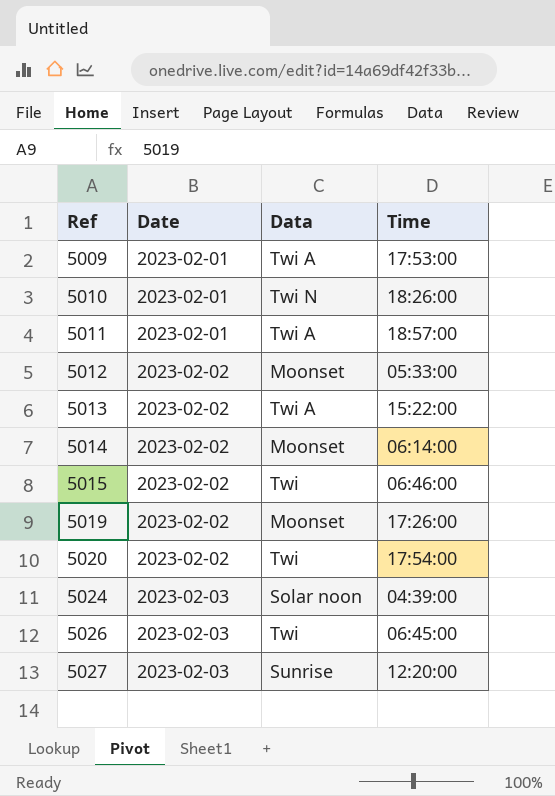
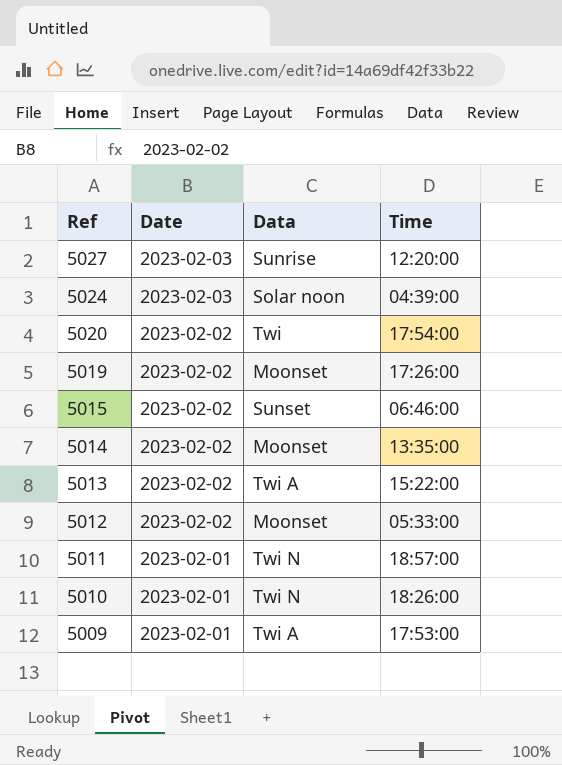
row order: Ref ascending -> Ref descending
row 5026: 2023-02-03 | Twi | 06:45:00 -> none
5015 | Data: Twi -> Sunset
5014 | Time: 06:14:00 -> 13:35:00
5011 | Data: Twi A -> Twi N

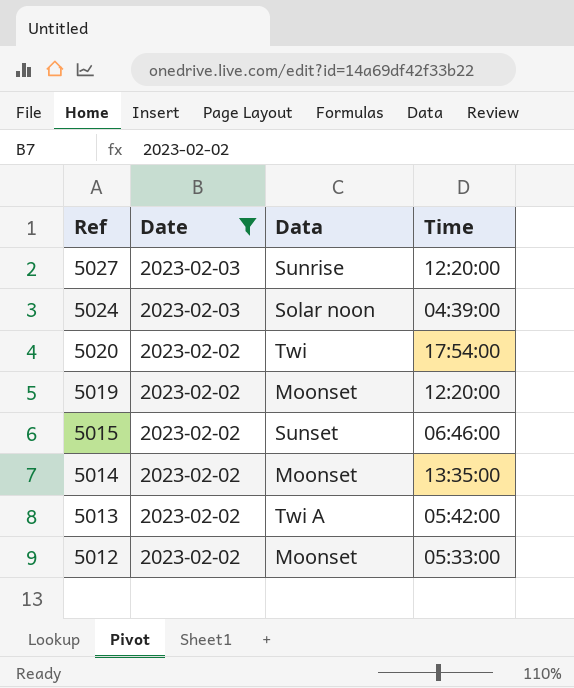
filter: none -> Date != 2023-02-01
5019 | Time: 17:26:00 -> 12:20:00
5013 | Time: 15:22:00 -> 05:42:00

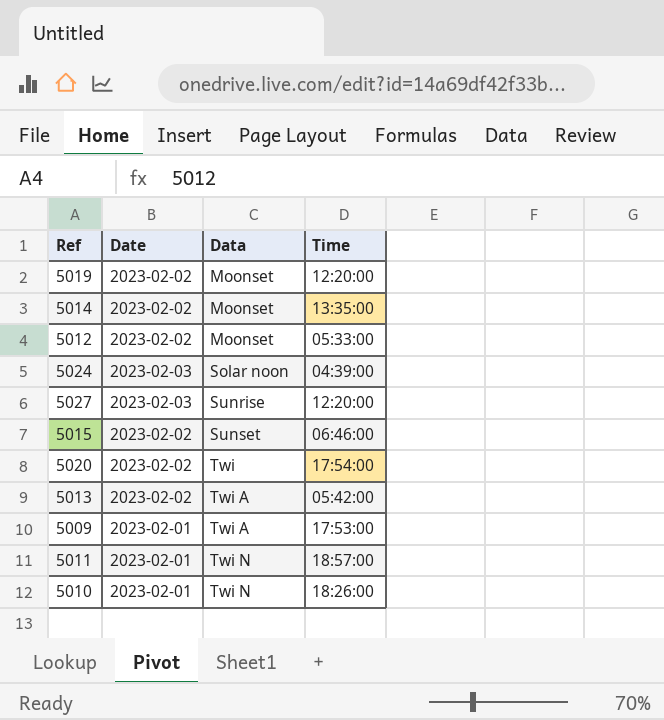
filter: Date != 2023-02-01 -> none
row order: Ref descending -> Data ascending

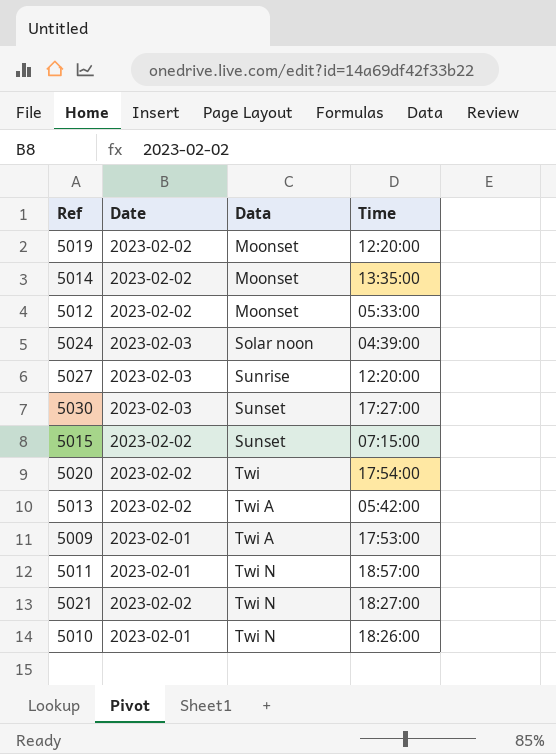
row 5030: none -> 2023-02-03 | Sunset | 17:27:00
5015 | Time: 06:46:00 -> 07:15:00
row 5021: none -> 2023-02-02 | Twi N | 18:27:00

